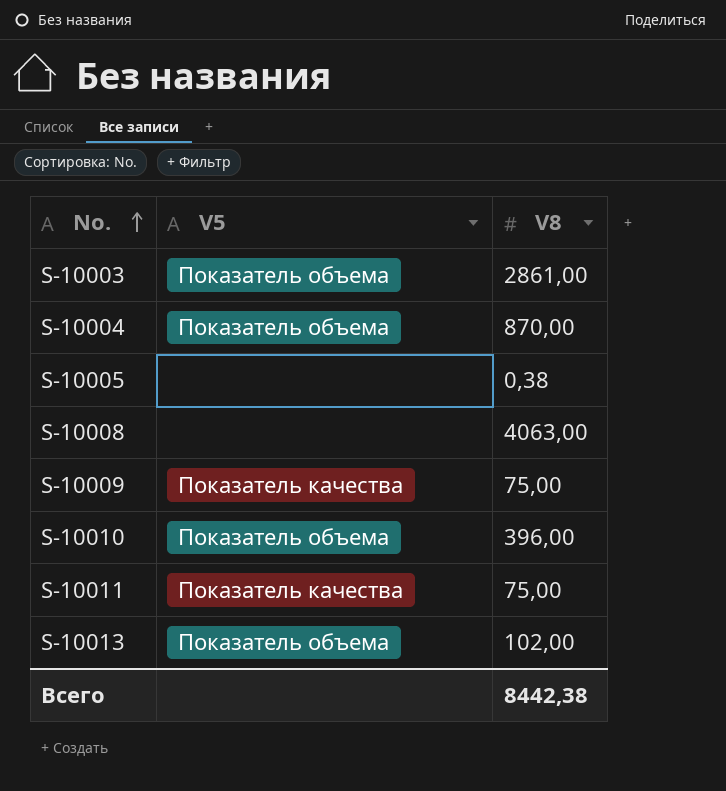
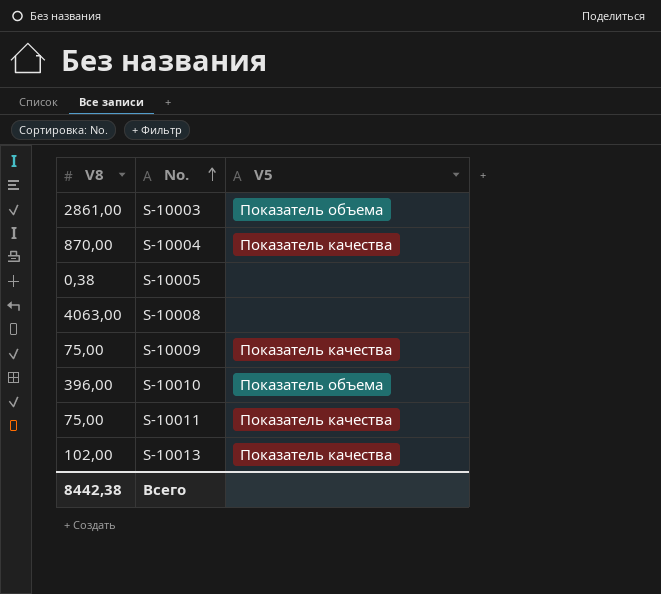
column V8 | position: 3 -> 1
S-10004 | V5: Показатель объема -> Показатель качества
S-10013 | V5: Показатель объема -> Показатель качества

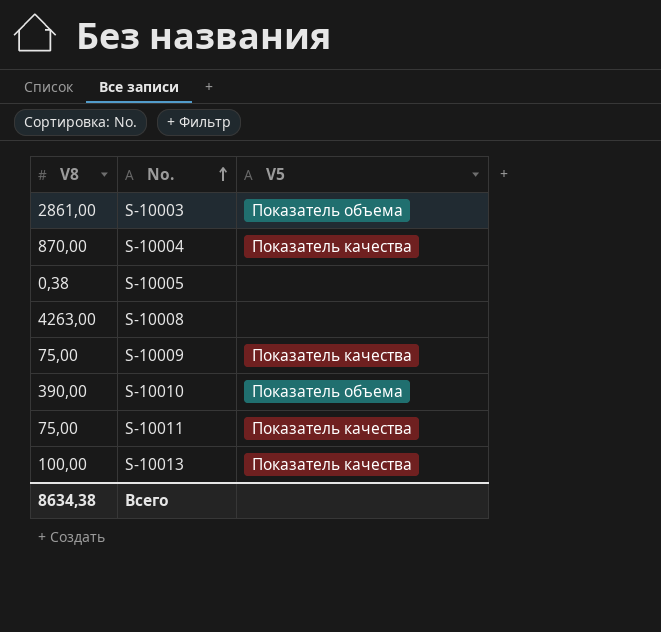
S-10008 | V8: 4063,00 -> 4263,00
S-10010 | V8: 396,00 -> 390,00
S-10013 | V8: 102,00 -> 100,00
Всего | V8: 8442,38 -> 8634,38

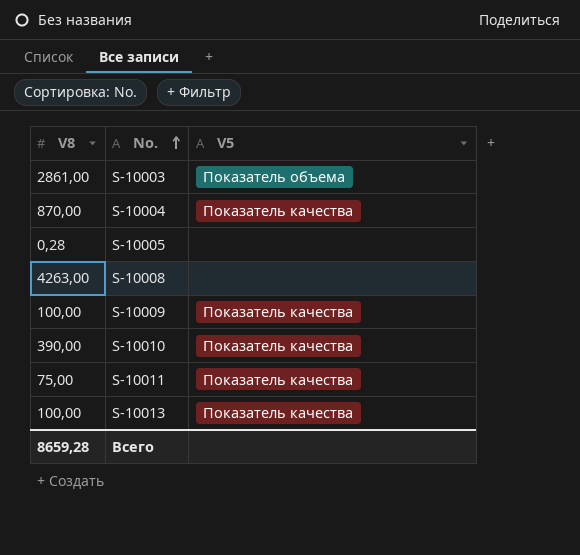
S-10005 | V8: 0,38 -> 0,28
S-10009 | V8: 75,00 -> 100,00
S-10010 | V5: Показатель объема -> Показатель качества
Всего | V8: 8634,38 -> 8659,28

